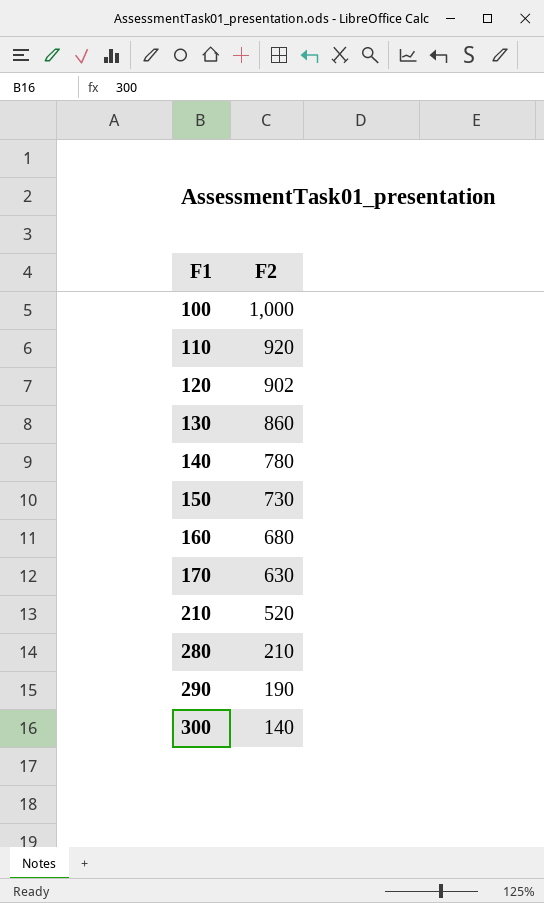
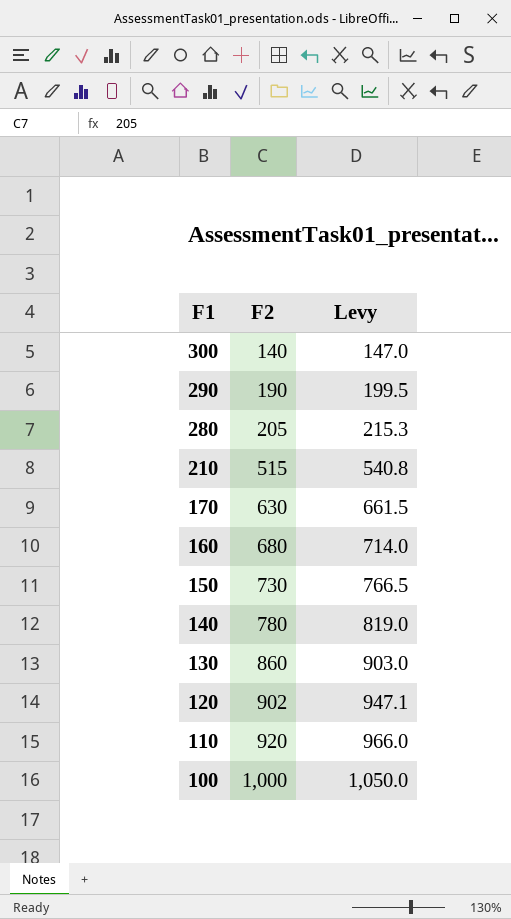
row order: F1 ascending -> F1 descending
column Levy | formula: none -> [F2] * 1.05
280 | F2: 210 -> 205
210 | F2: 520 -> 515

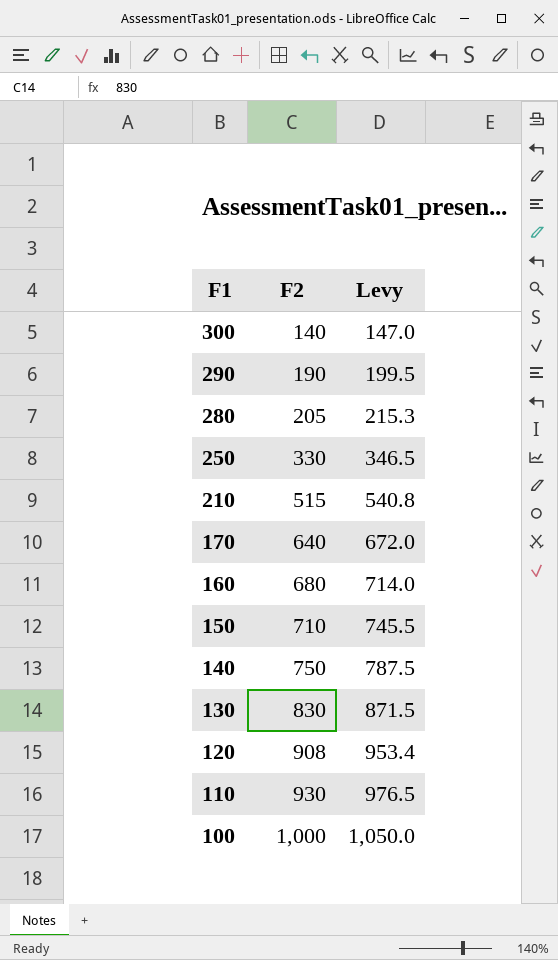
row 250: none -> 330 | 346.5
170 | F2: 630 -> 640
170 | Levy: 661.5 -> 672.0
150 | F2: 730 -> 710
150 | Levy: 766.5 -> 745.5
140 | F2: 780 -> 750
140 | Levy: 819.0 -> 787.5
130 | F2: 860 -> 830
130 | Levy: 903.0 -> 871.5
120 | F2: 902 -> 908
120 | Levy: 947.1 -> 953.4
110 | F2: 920 -> 930
110 | Levy: 966.0 -> 976.5

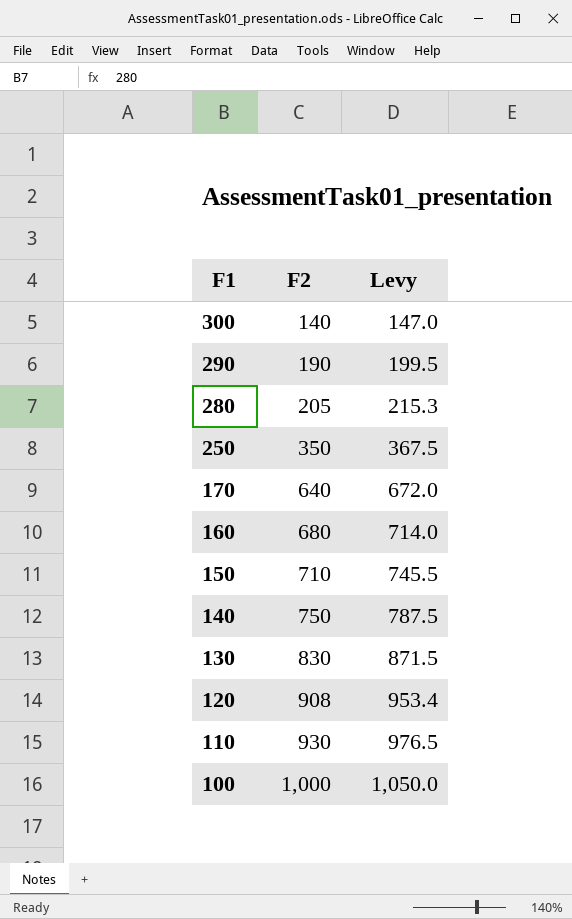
row 210: 515 | 540.8 -> none
250 | F2: 330 -> 350
250 | Levy: 346.5 -> 367.5

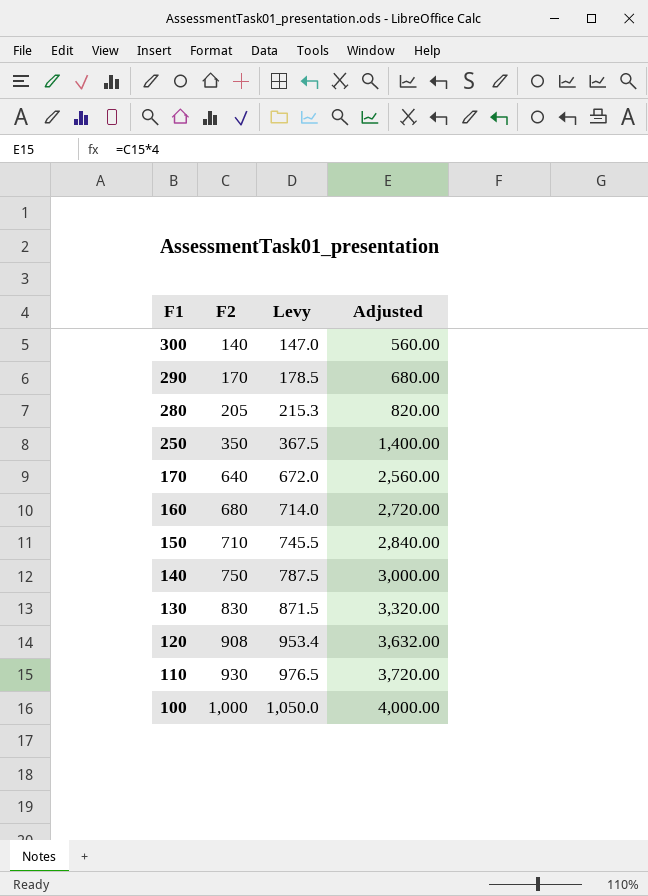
column Adjusted | formula: none -> [F2] * 4
290 | F2: 190 -> 170
290 | Levy: 199.5 -> 178.5

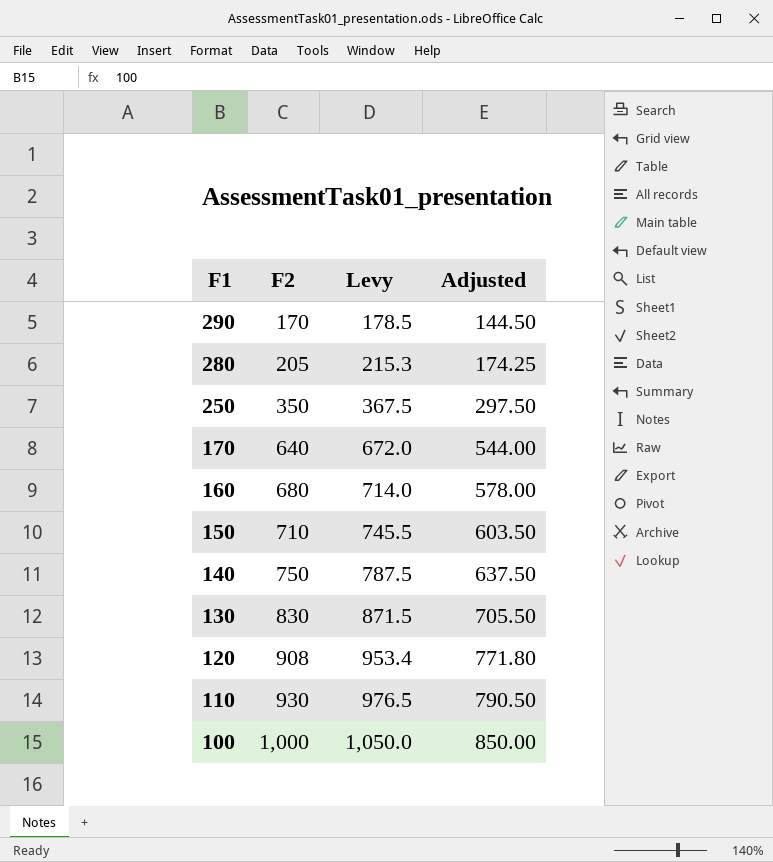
column Adjusted | formula: [F2] * 4 -> [F2] * 0.85
row 300: 140 | 147.0 | 560.00 -> none

